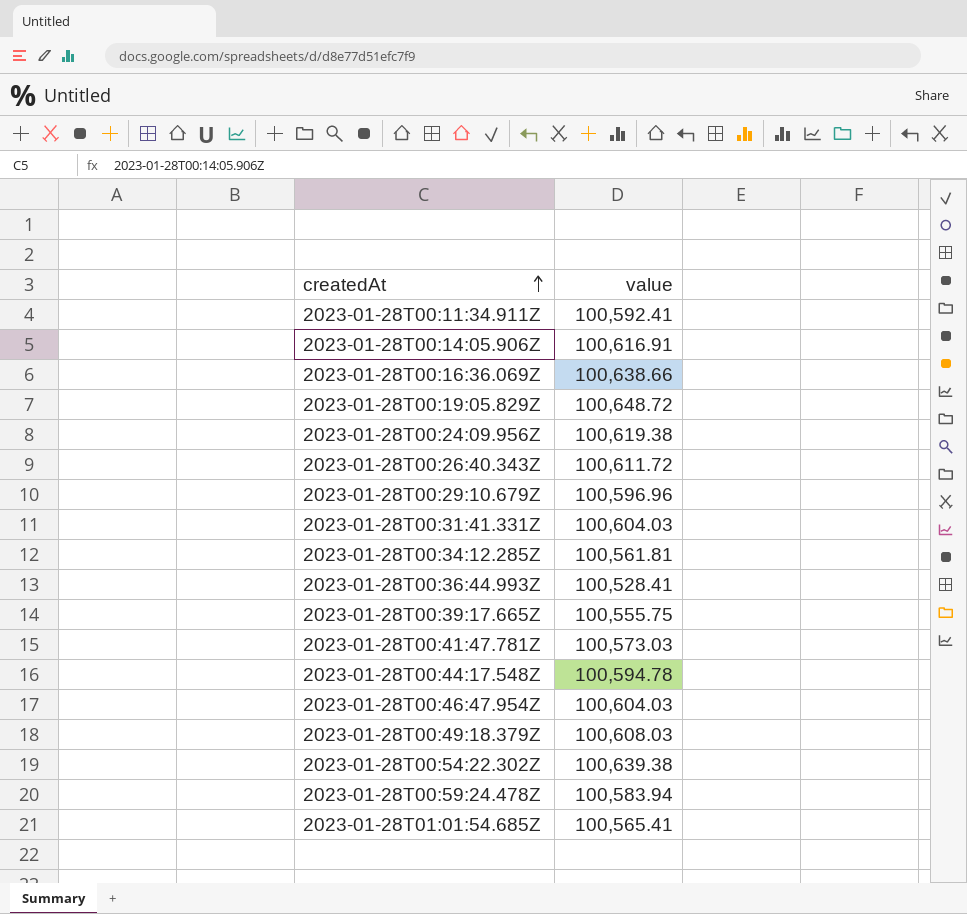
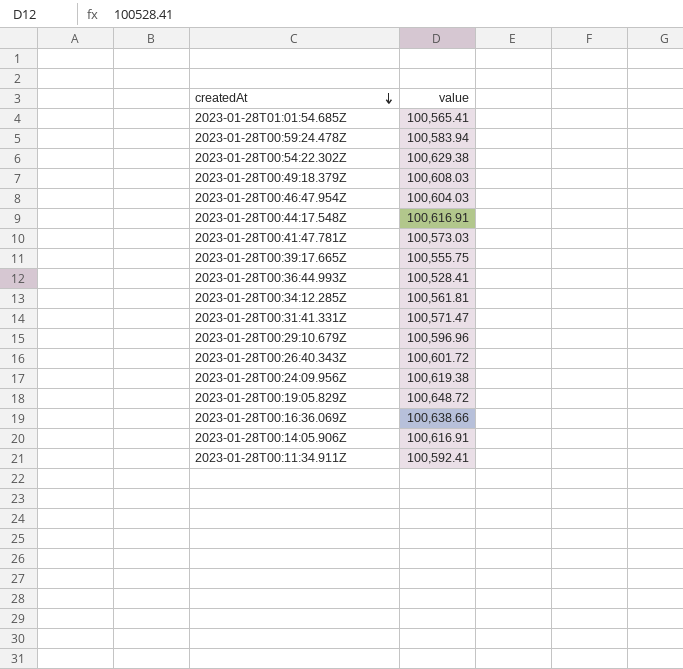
row order: createdAt ascending -> createdAt descending
2023-01-28T00:54:22.302Z | value: 100,639.38 -> 100,629.38
2023-01-28T00:44:17.548Z | value: 100,594.78 -> 100,616.91
2023-01-28T00:31:41.331Z | value: 100,604.03 -> 100,571.47
2023-01-28T00:26:40.343Z | value: 100,611.72 -> 100,601.72

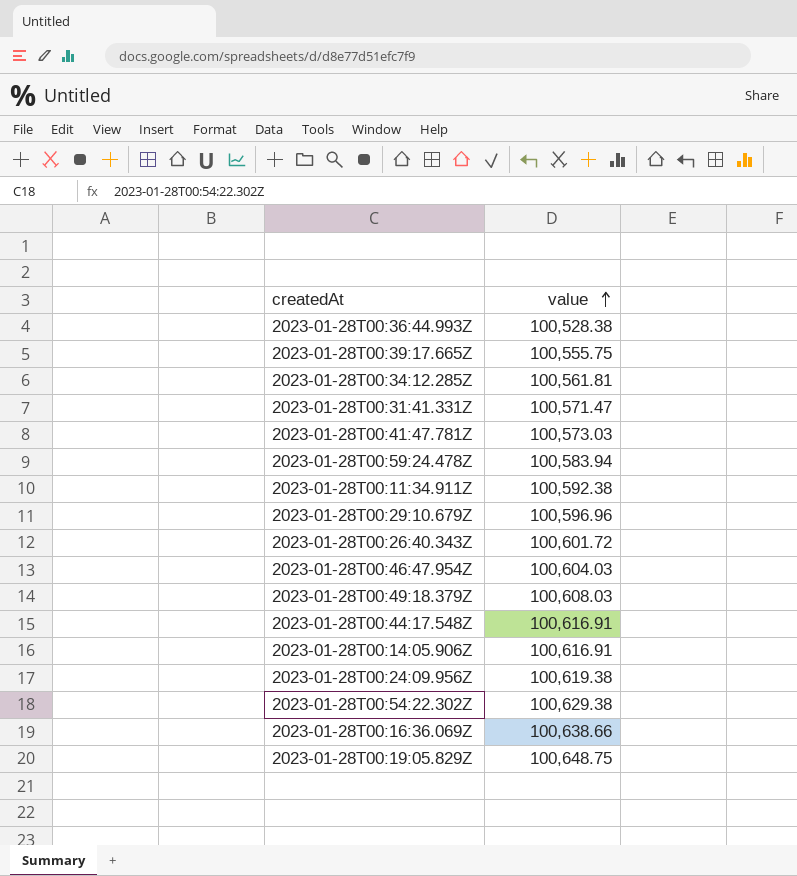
row order: createdAt descending -> value ascending
row 2023-01-28T01:01:54.685Z: 100,565.41 -> none
2023-01-28T00:36:44.993Z | value: 100,528.41 -> 100,528.38
2023-01-28T00:11:34.911Z | value: 100,592.41 -> 100,592.38
2023-01-28T00:19:05.829Z | value: 100,648.72 -> 100,648.75

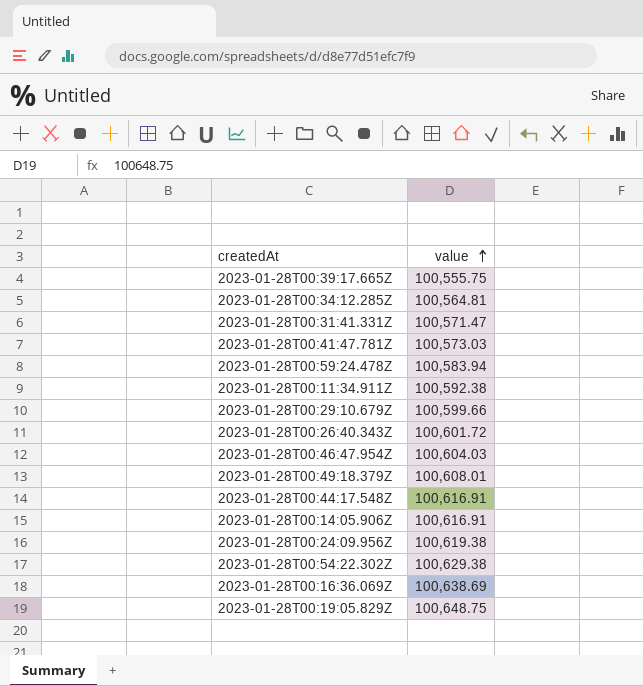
row 2023-01-28T00:36:44.993Z: 100,528.38 -> none
2023-01-28T00:34:12.285Z | value: 100,561.81 -> 100,564.81
2023-01-28T00:29:10.679Z | value: 100,596.96 -> 100,599.66
2023-01-28T00:49:18.379Z | value: 100,608.03 -> 100,608.01
2023-01-28T00:16:36.069Z | value: 100,638.66 -> 100,638.69

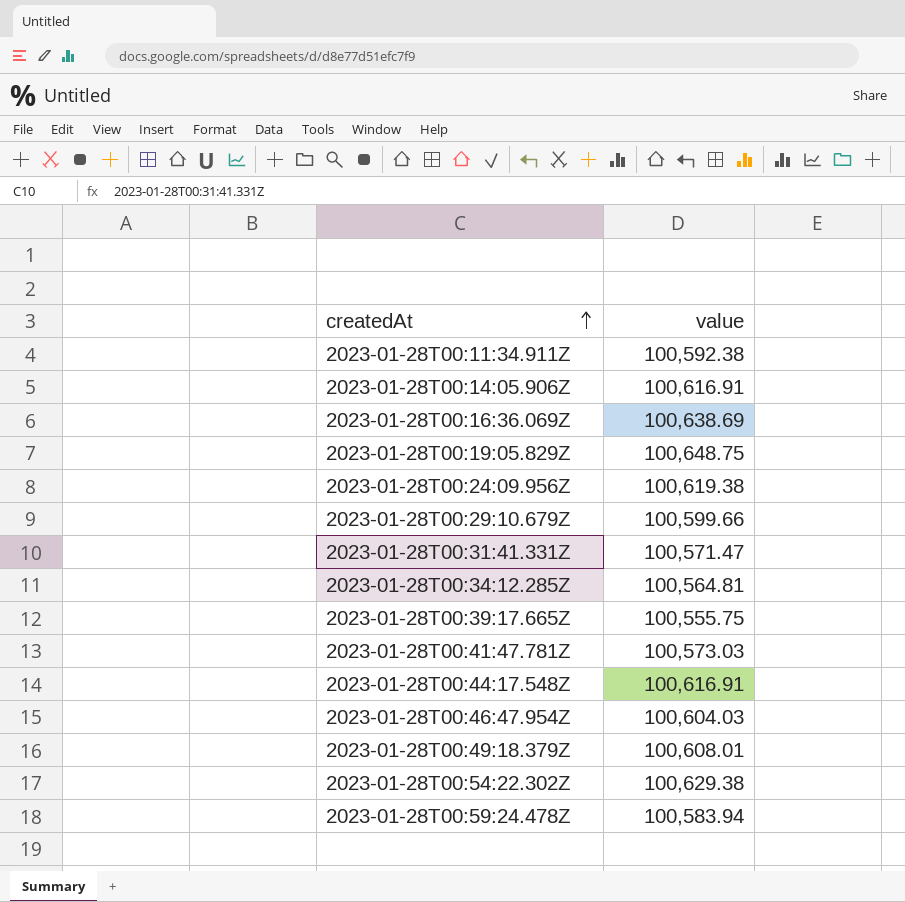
row order: value ascending -> createdAt ascending
row 2023-01-28T00:26:40.343Z: 100,601.72 -> none

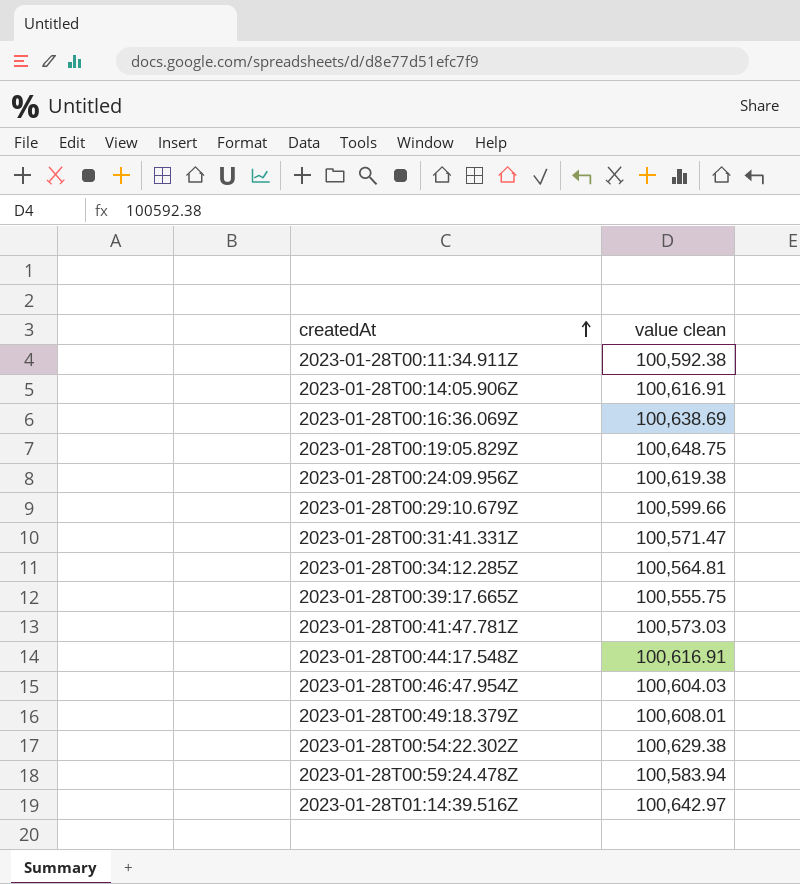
column name: value -> value clean
row 2023-01-28T01:14:39.516Z: none -> 100,642.97

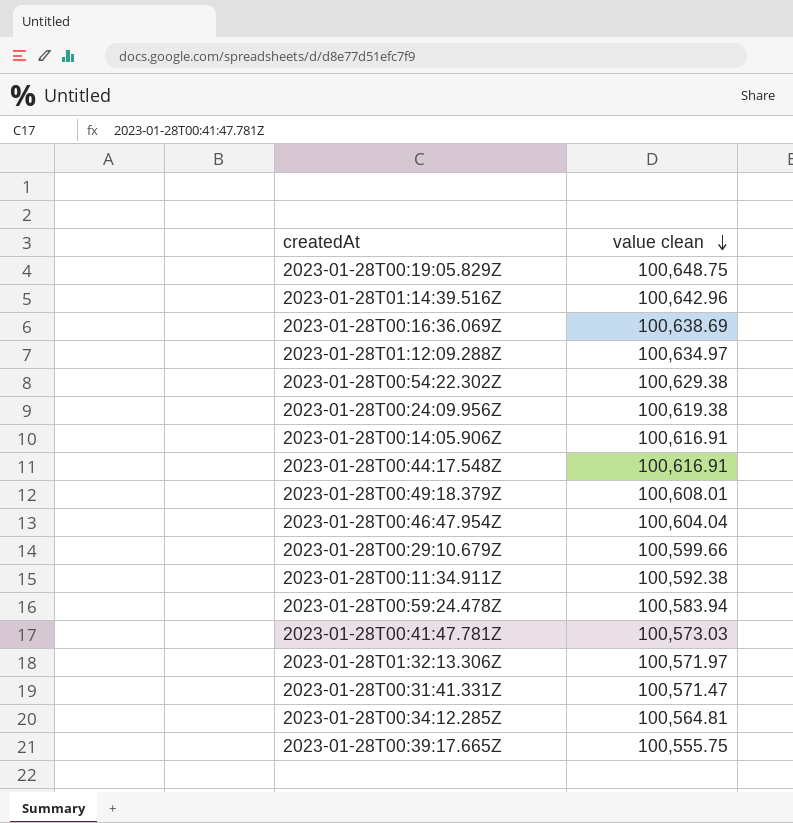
row order: createdAt ascending -> value clean descending
2023-01-28T01:14:39.516Z | value clean: 100,642.97 -> 100,642.96
row 2023-01-28T01:12:09.288Z: none -> 100,634.97
2023-01-28T00:46:47.954Z | value clean: 100,604.03 -> 100,604.04
row 2023-01-28T01:32:13.306Z: none -> 100,571.97

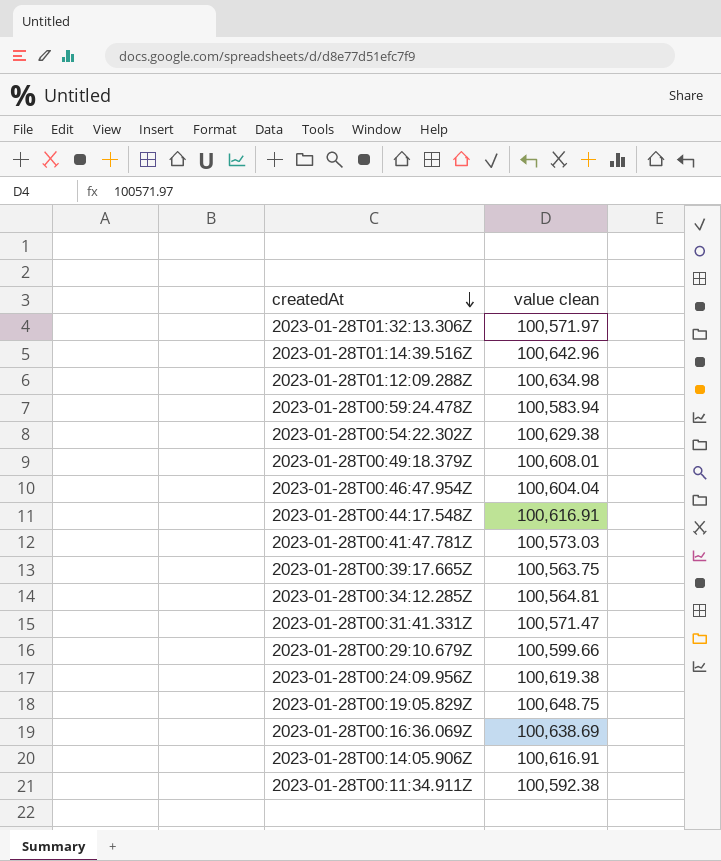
row order: value clean descending -> createdAt descending
2023-01-28T01:12:09.288Z | value clean: 100,634.97 -> 100,634.98
2023-01-28T00:39:17.665Z | value clean: 100,555.75 -> 100,563.75

